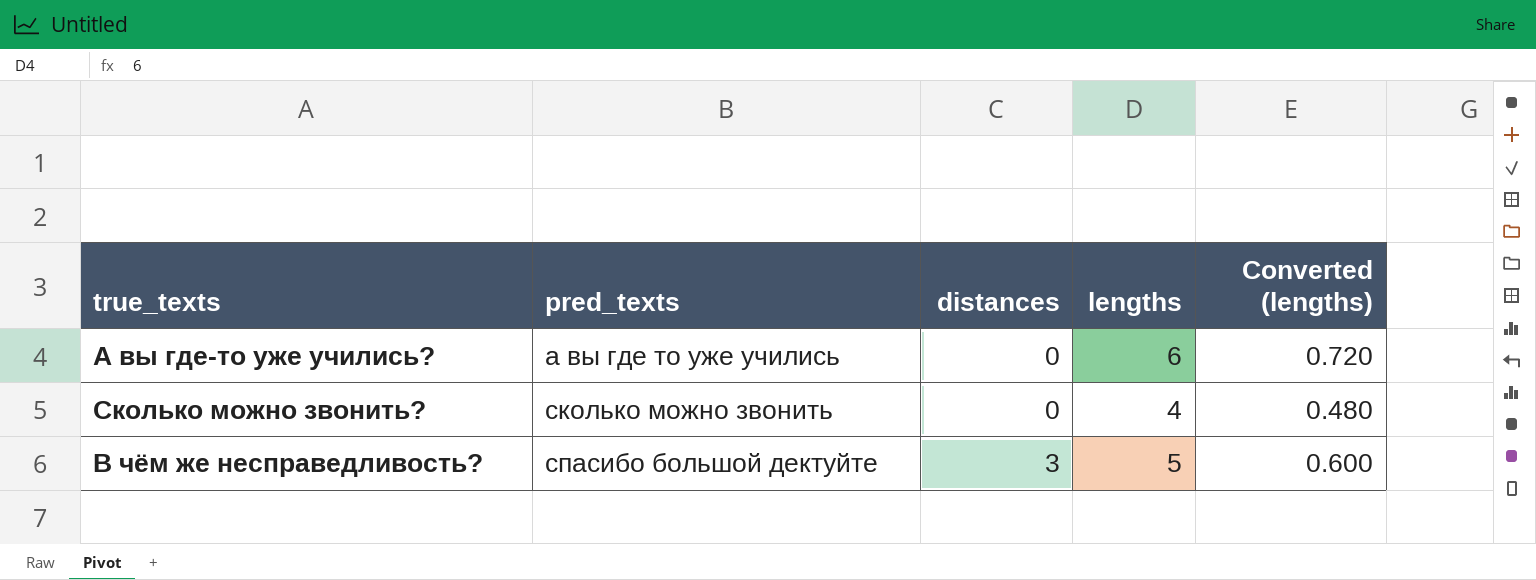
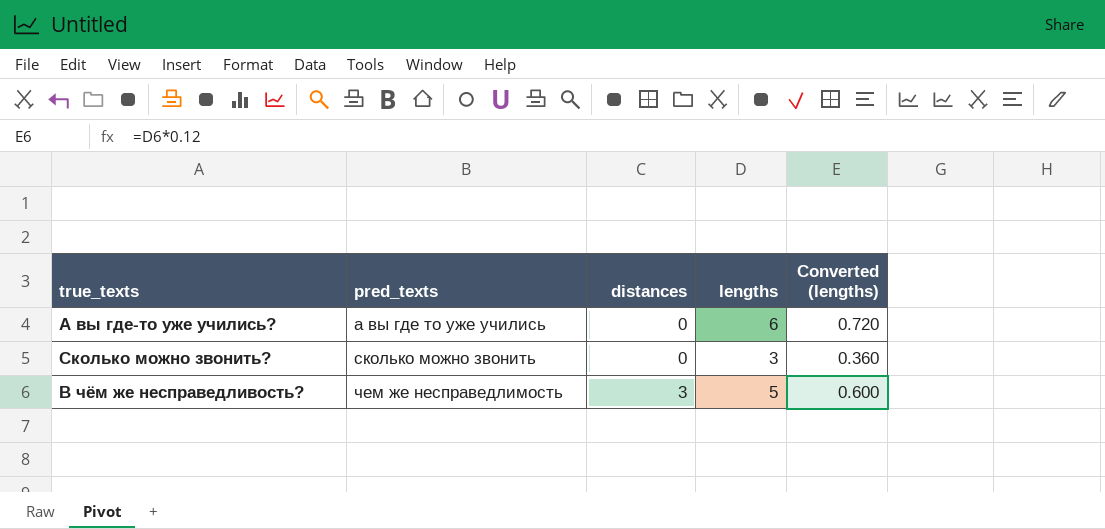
Сколько можно звонить? | lengths: 4 -> 3
Сколько можно звонить? | Converted (lengths): 0.480 -> 0.360
В чём же несправедливость? | pred_texts: спасибо большой дектуйте -> чем же несправедлимость

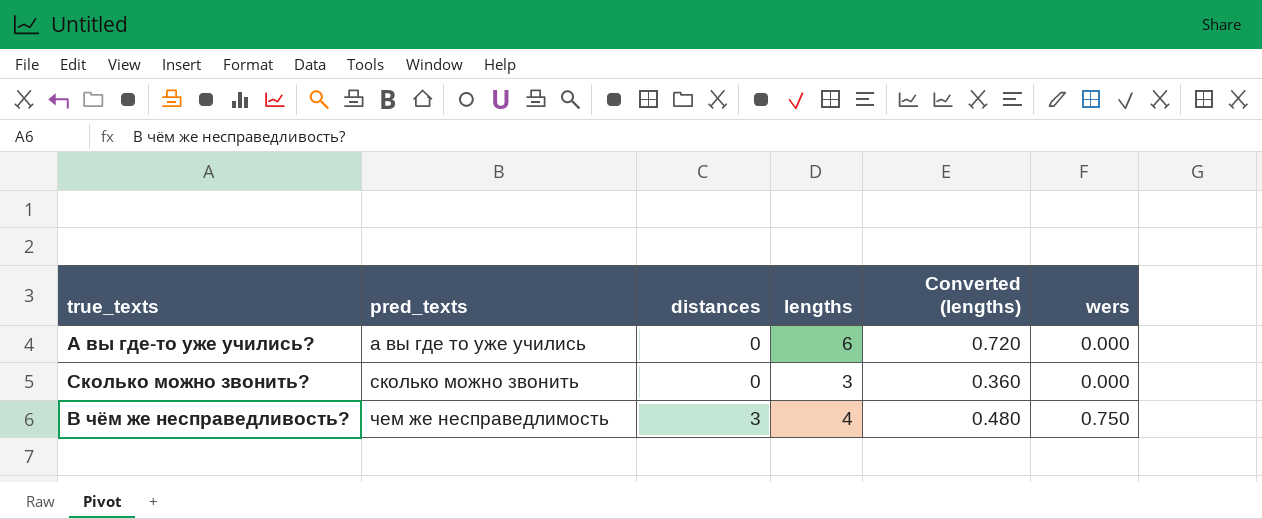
column wers | position: none -> 6
В чём же несправедливость? | lengths: 5 -> 4
В чём же несправедливость? | Converted (lengths): 0.600 -> 0.480

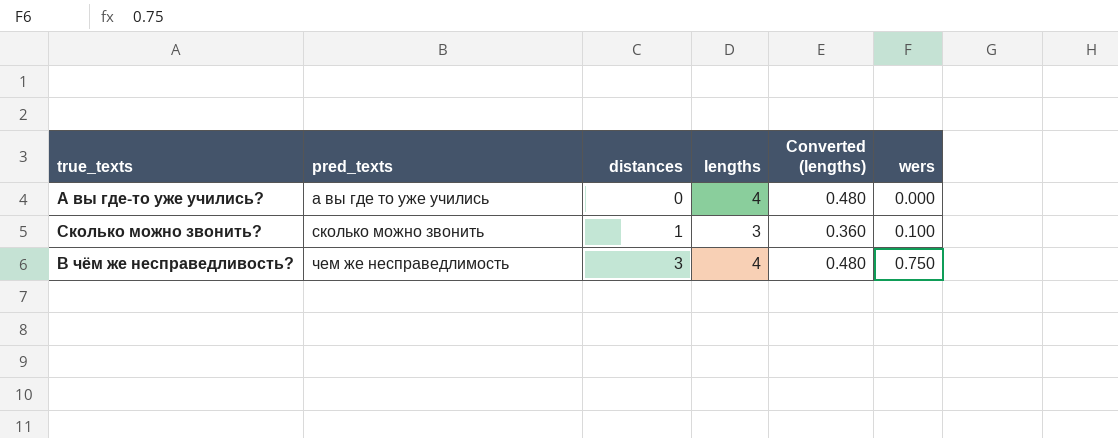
А вы где-то уже учились? | lengths: 6 -> 4
А вы где-то уже учились? | Converted (lengths): 0.720 -> 0.480
Сколько можно звонить? | distances: 0 -> 1
Сколько можно звонить? | wers: 0.000 -> 0.100

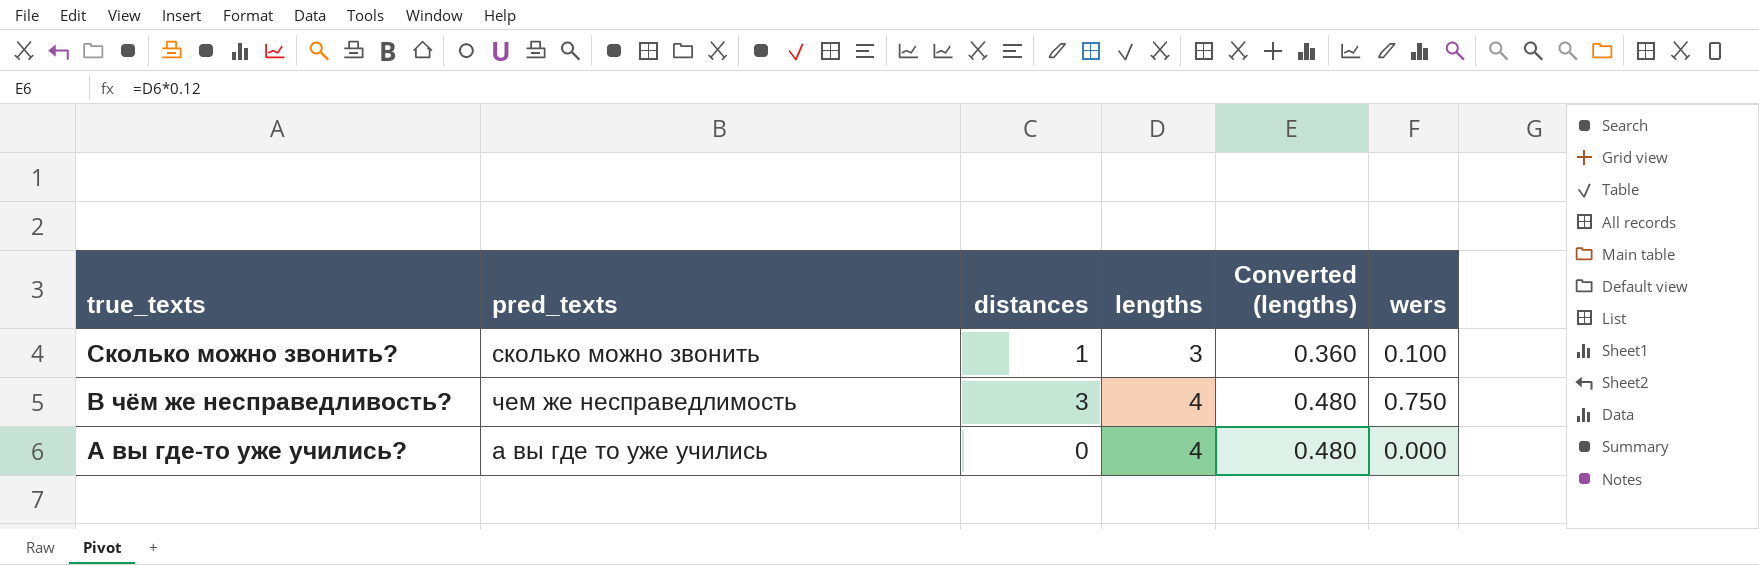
row order: pred_texts ascending -> true_texts descending

